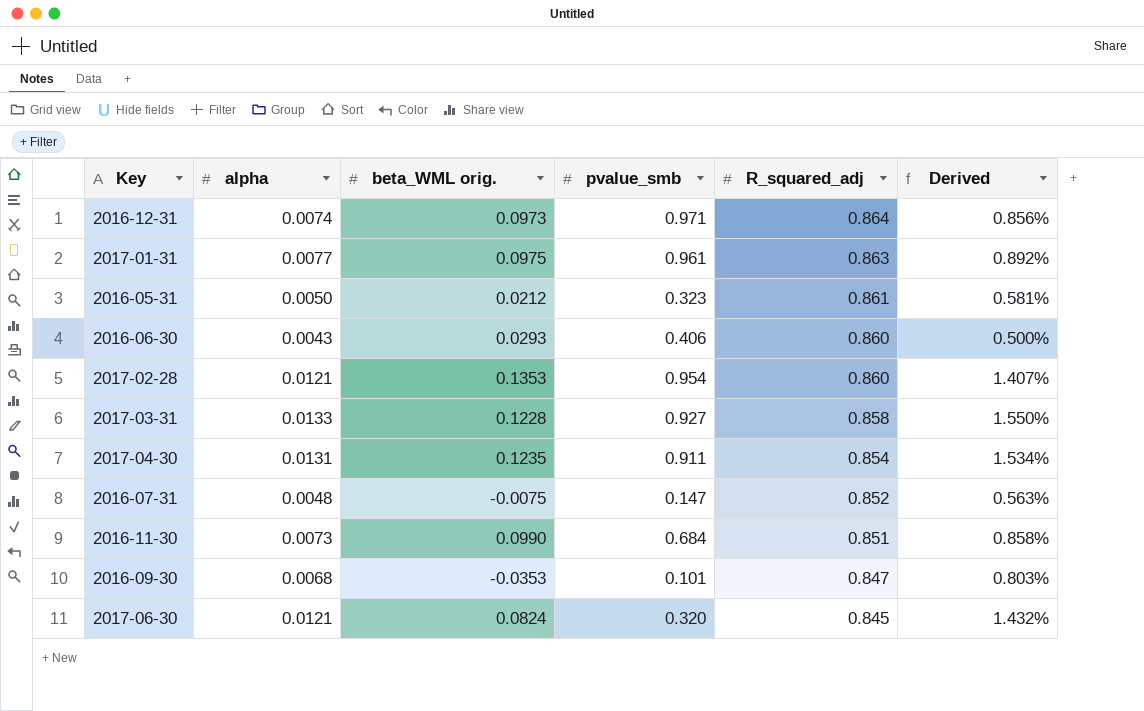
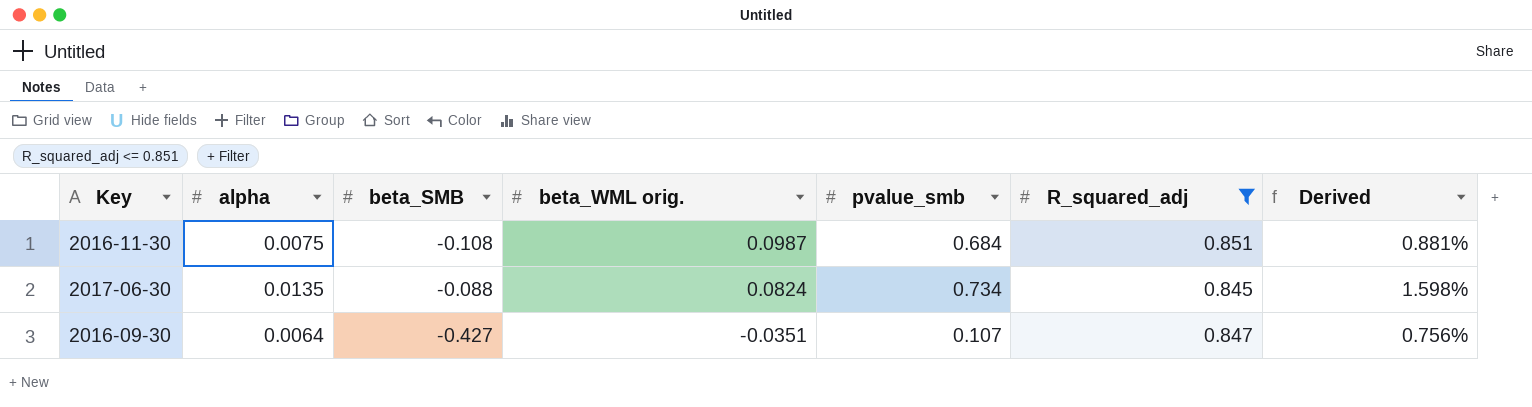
filter: none -> R_squared_adj <= 0.851
row order: R_squared_adj descending -> beta_WML orig. descending
column beta_SMB | position: none -> 3
2016-11-30 | alpha: 0.0073 -> 0.0075
2016-11-30 | beta_WML orig.: 0.0990 -> 0.0987
2016-11-30 | Derived: 0.858% -> 0.881%
2017-06-30 | alpha: 0.0121 -> 0.0135
2017-06-30 | pvalue_smb: 0.320 -> 0.734
2017-06-30 | Derived: 1.432% -> 1.598%
2016-09-30 | alpha: 0.0068 -> 0.0064
2016-09-30 | beta_WML orig.: -0.0353 -> -0.0351
2016-09-30 | pvalue_smb: 0.101 -> 0.107
2016-09-30 | Derived: 0.803% -> 0.756%

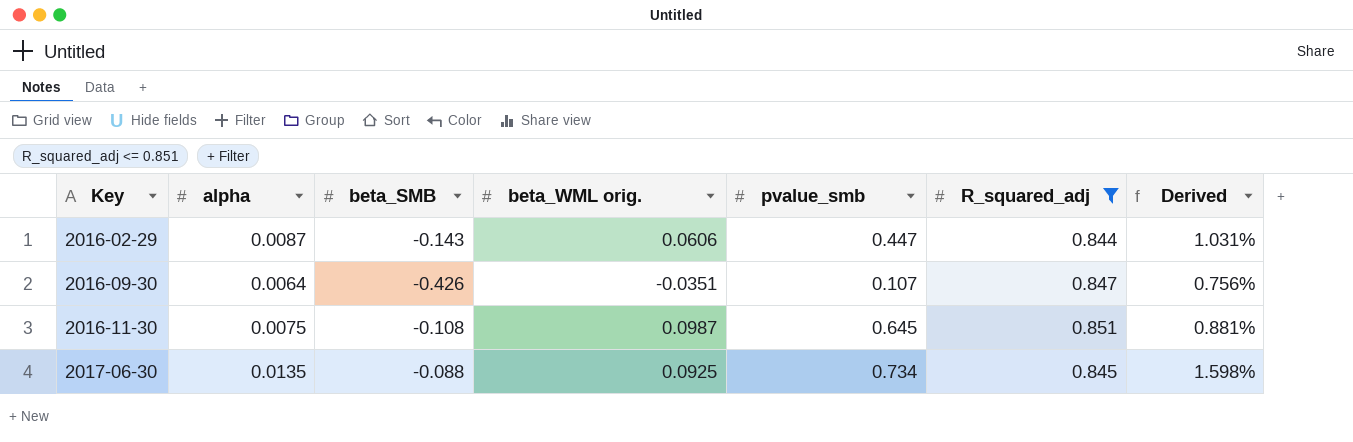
row order: beta_WML orig. descending -> Key ascending
row 2016-02-29: none -> 0.0087 | -0.143 | 0.0606 | 0.447 | 0.844 | 1.031%
2016-09-30 | beta_SMB: -0.427 -> -0.426
2016-11-30 | pvalue_smb: 0.684 -> 0.645
2017-06-30 | beta_WML orig.: 0.0824 -> 0.0925

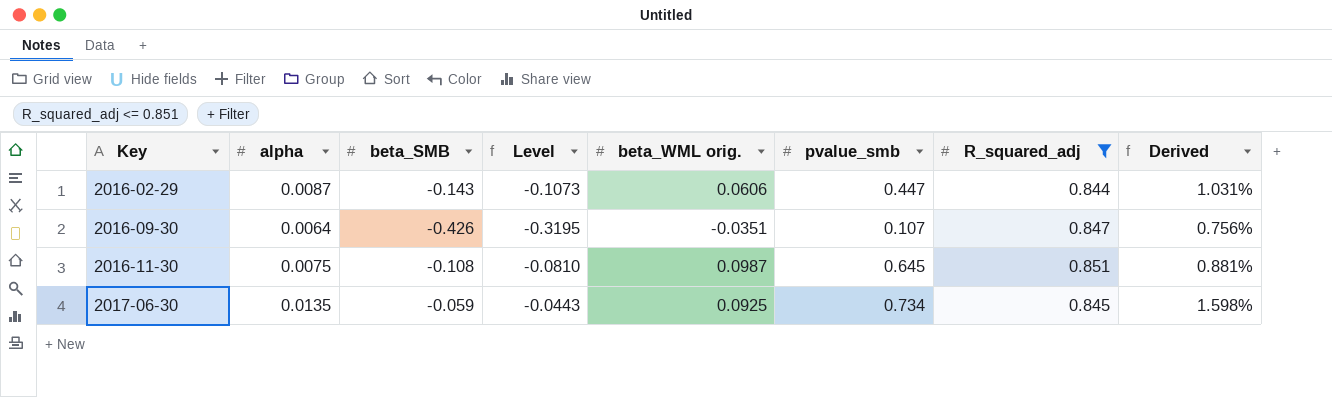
column Level | formula: none -> [beta_SMB] * 0.75
2017-06-30 | beta_SMB: -0.088 -> -0.059

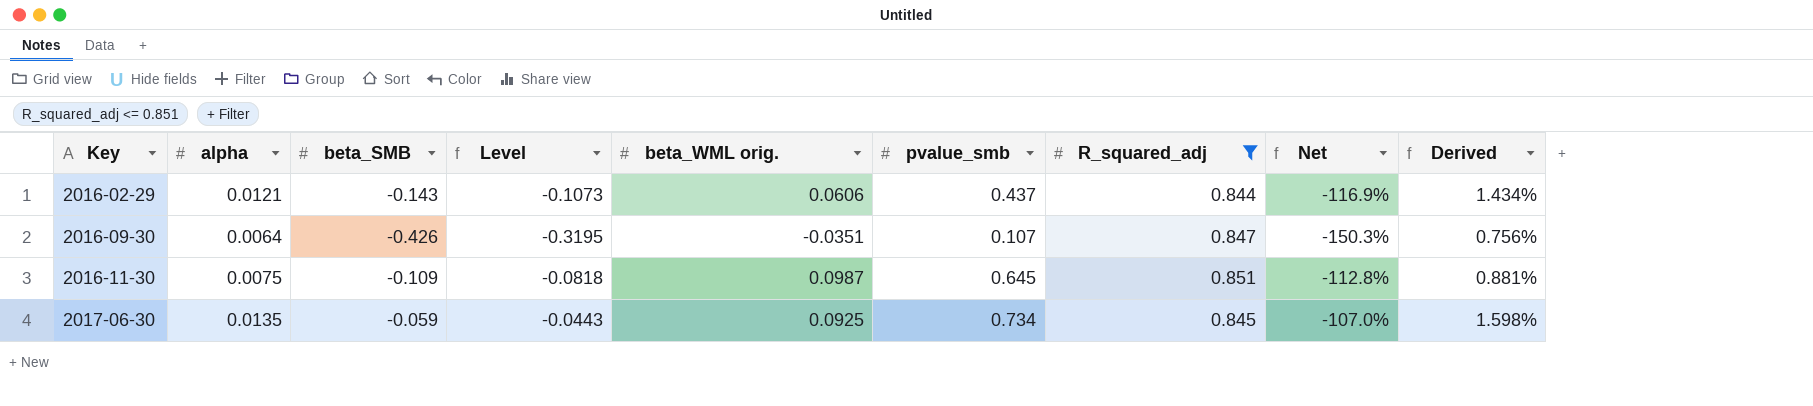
column Net | formula: none -> ([beta_SMB] - [R_squared_adj]) / [R_squared_adj]
2016-02-29 | alpha: 0.0087 -> 0.0121
2016-02-29 | pvalue_smb: 0.447 -> 0.437
2016-02-29 | Derived: 1.031% -> 1.434%
2016-11-30 | beta_SMB: -0.108 -> -0.109
2016-11-30 | Level: -0.0810 -> -0.0818

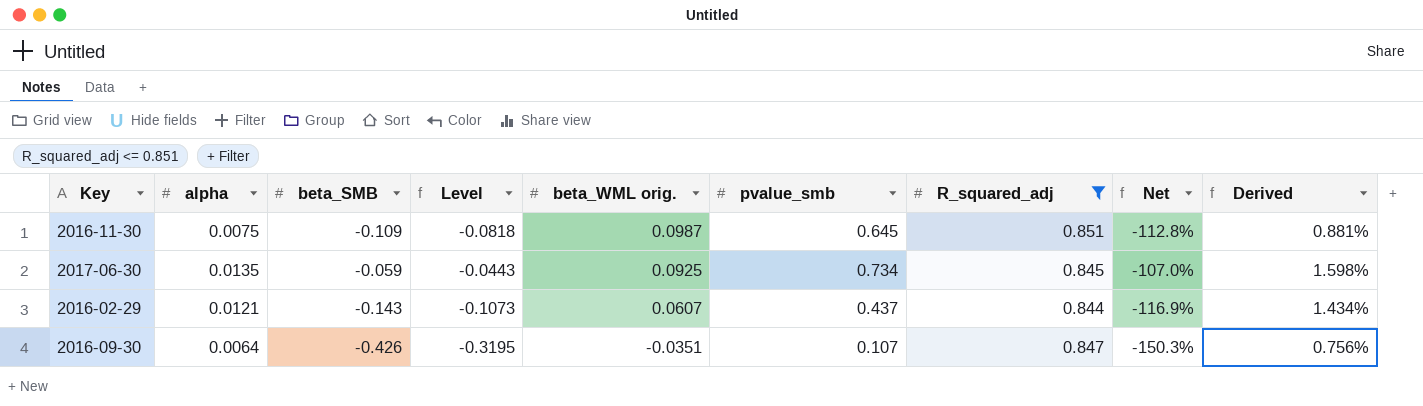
row order: Key ascending -> beta_WML orig. descending
2016-02-29 | beta_WML orig.: 0.0606 -> 0.0607

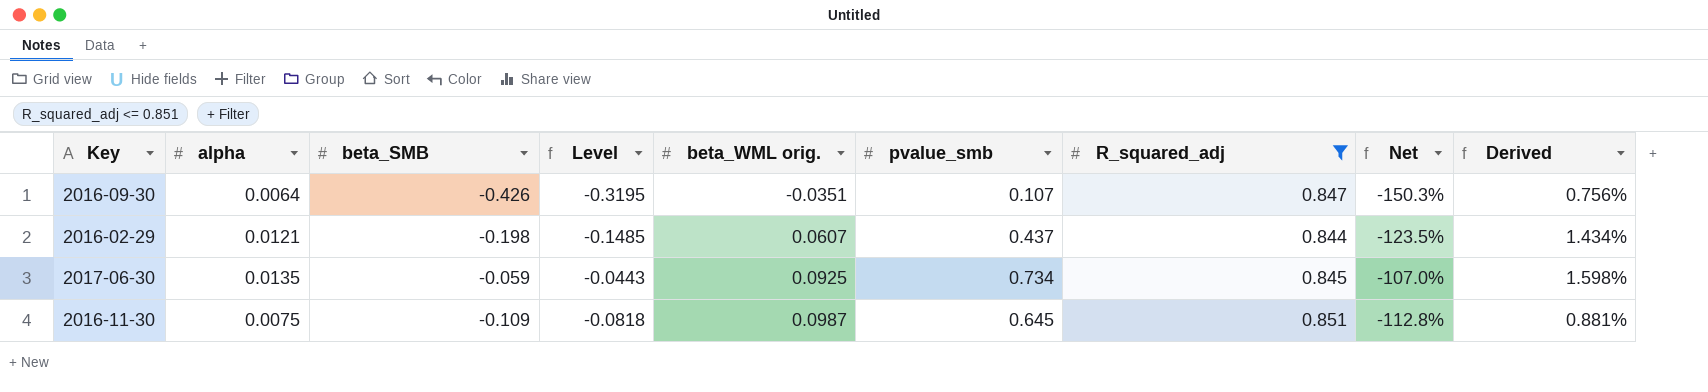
row order: beta_WML orig. descending -> beta_WML orig. ascending
2016-02-29 | beta_SMB: -0.143 -> -0.198
2016-02-29 | Level: -0.1073 -> -0.1485
2016-02-29 | Net: -116.9% -> -123.5%

